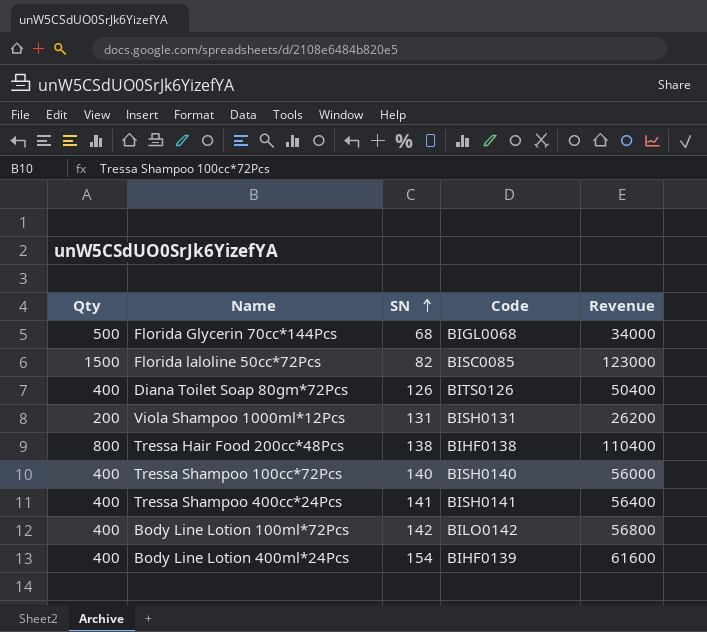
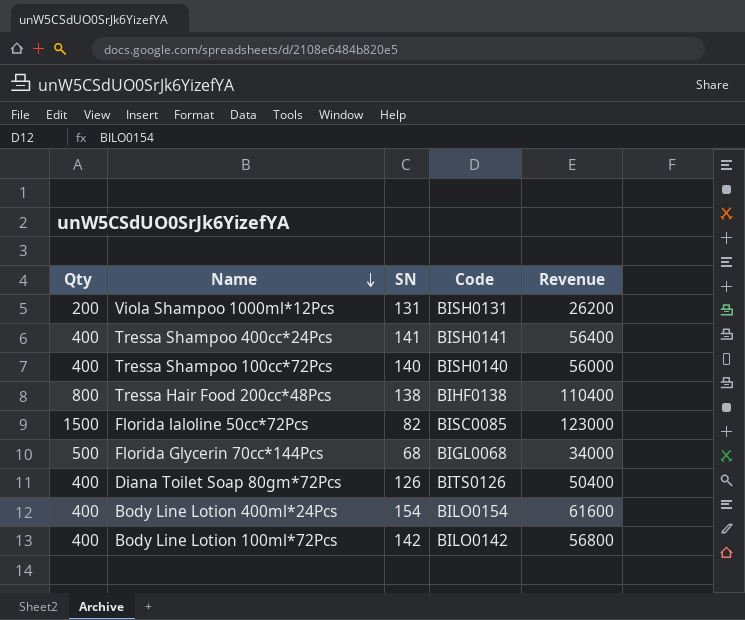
row order: SN ascending -> Name descending
Body Line Lotion 400ml*24Pcs | Code: BIHF0139 -> BILO0154

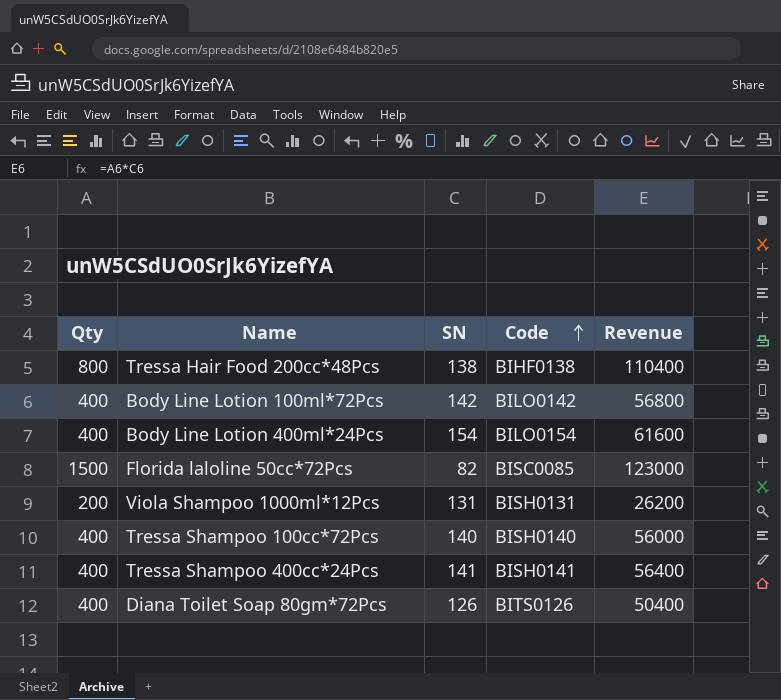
row order: Name descending -> Code ascending
row Florida Glycerin 70cc*144Pcs: 500 | 68 | BIGL0068 | 34000 -> none

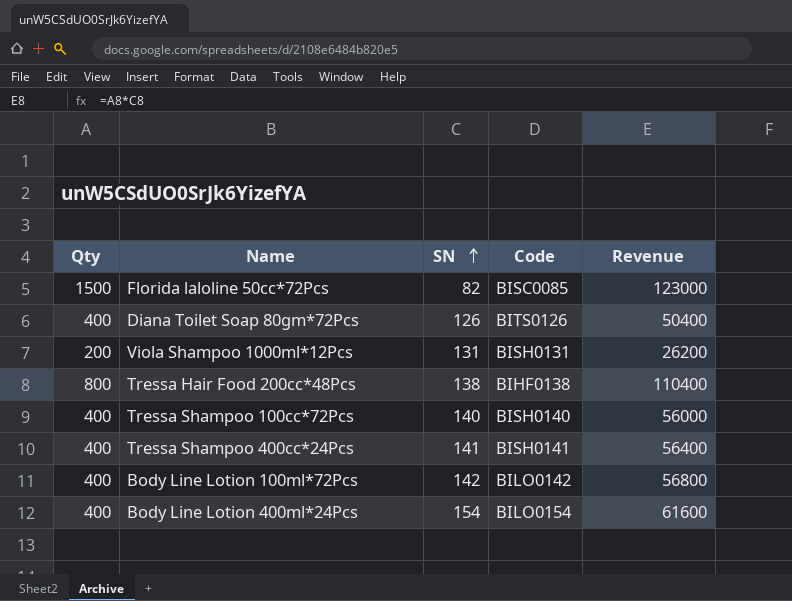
row order: Code ascending -> SN ascending

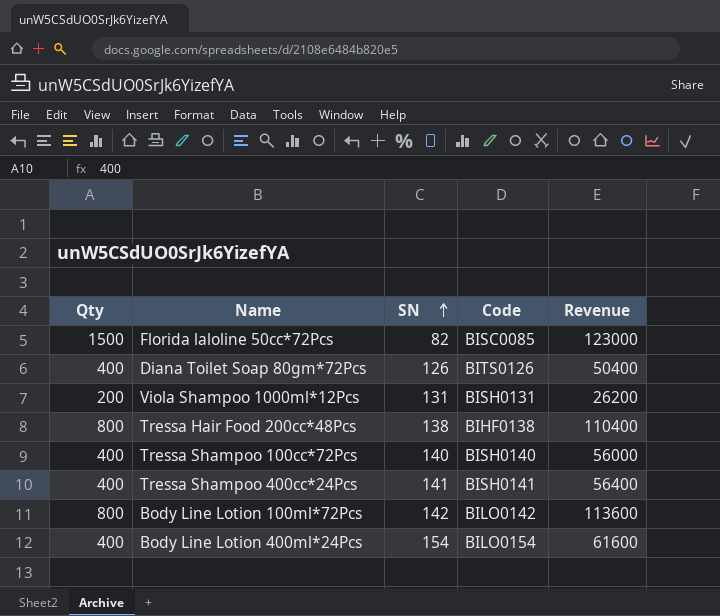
Body Line Lotion 100ml*72Pcs | Qty: 400 -> 800
Body Line Lotion 100ml*72Pcs | Revenue: 56800 -> 113600

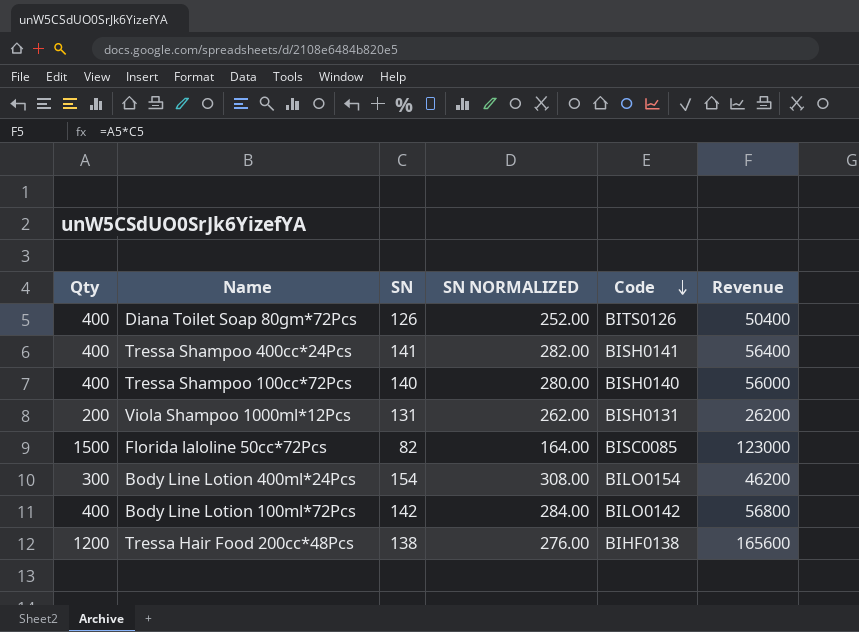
row order: SN ascending -> Code descending
column SN NORMALIZED | formula: none -> [SN] * 2
Body Line Lotion 400ml*24Pcs | Qty: 400 -> 300
Body Line Lotion 400ml*24Pcs | Revenue: 61600 -> 46200
Body Line Lotion 100ml*72Pcs | Qty: 800 -> 400
Body Line Lotion 100ml*72Pcs | Revenue: 113600 -> 56800
Tressa Hair Food 200cc*48Pcs | Qty: 800 -> 1200
Tressa Hair Food 200cc*48Pcs | Revenue: 110400 -> 165600

